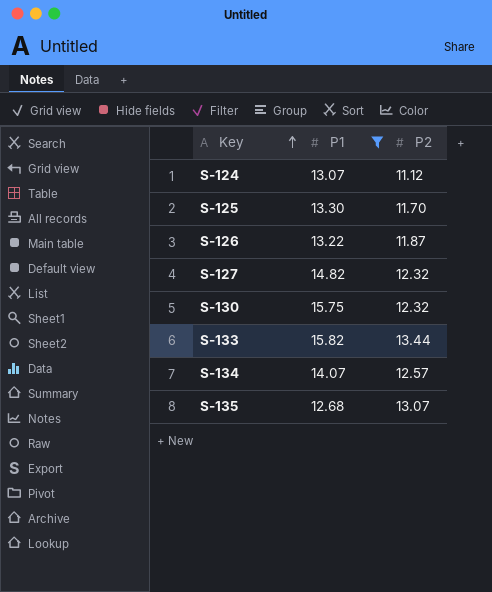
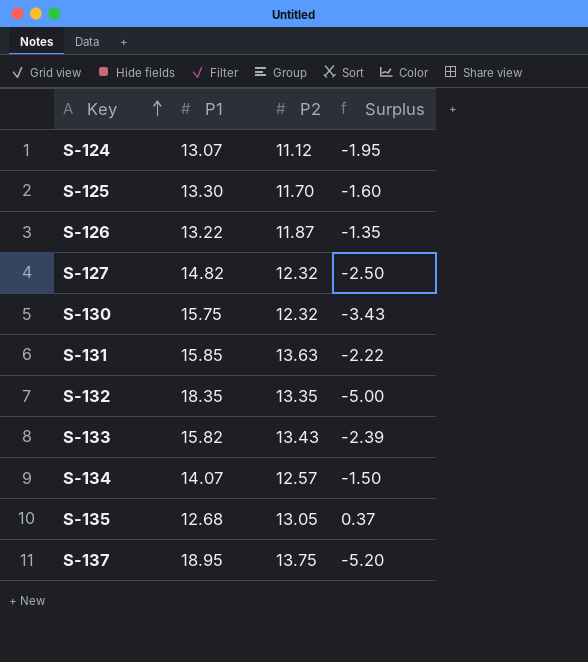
filter: P1 <= 15.82 -> none
column Surplus | formula: none -> [P2] - [P1]
S-133 | P2: 13.44 -> 13.43
S-135 | P2: 13.07 -> 13.05

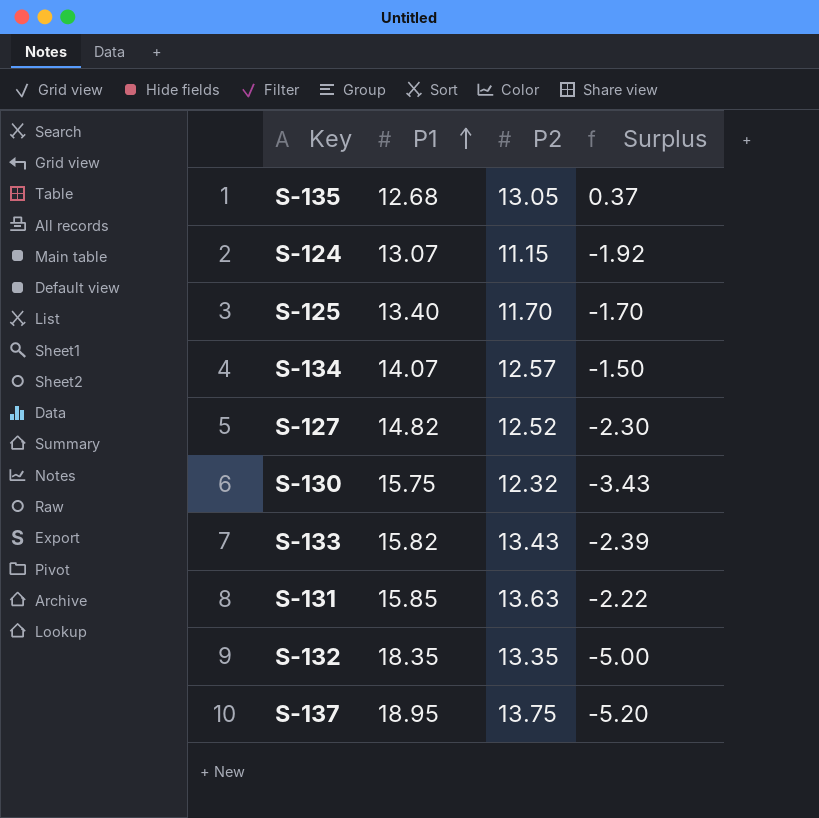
row order: Key ascending -> P1 ascending
row S-126: 13.22 | 11.87 | -1.35 -> none
S-124 | P2: 11.12 -> 11.15
S-124 | Surplus: -1.95 -> -1.92
S-125 | P1: 13.30 -> 13.40
S-125 | Surplus: -1.60 -> -1.70
S-127 | P2: 12.32 -> 12.52
S-127 | Surplus: -2.50 -> -2.30

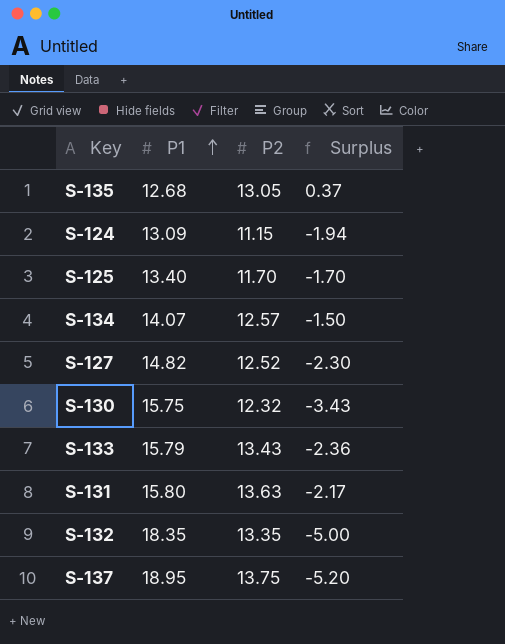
S-124 | P1: 13.07 -> 13.09
S-124 | Surplus: -1.92 -> -1.94
S-133 | P1: 15.82 -> 15.79
S-133 | Surplus: -2.39 -> -2.36
S-131 | P1: 15.85 -> 15.80
S-131 | Surplus: -2.22 -> -2.17

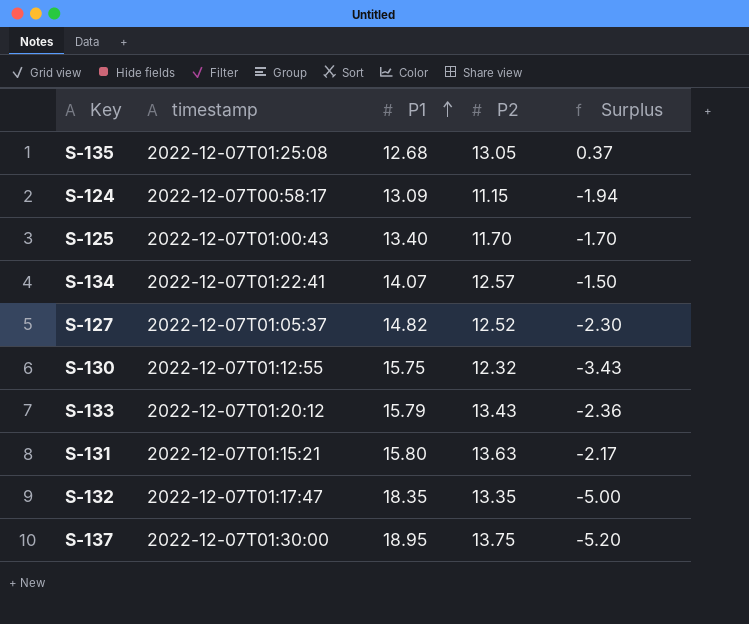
column timestamp | position: none -> 2

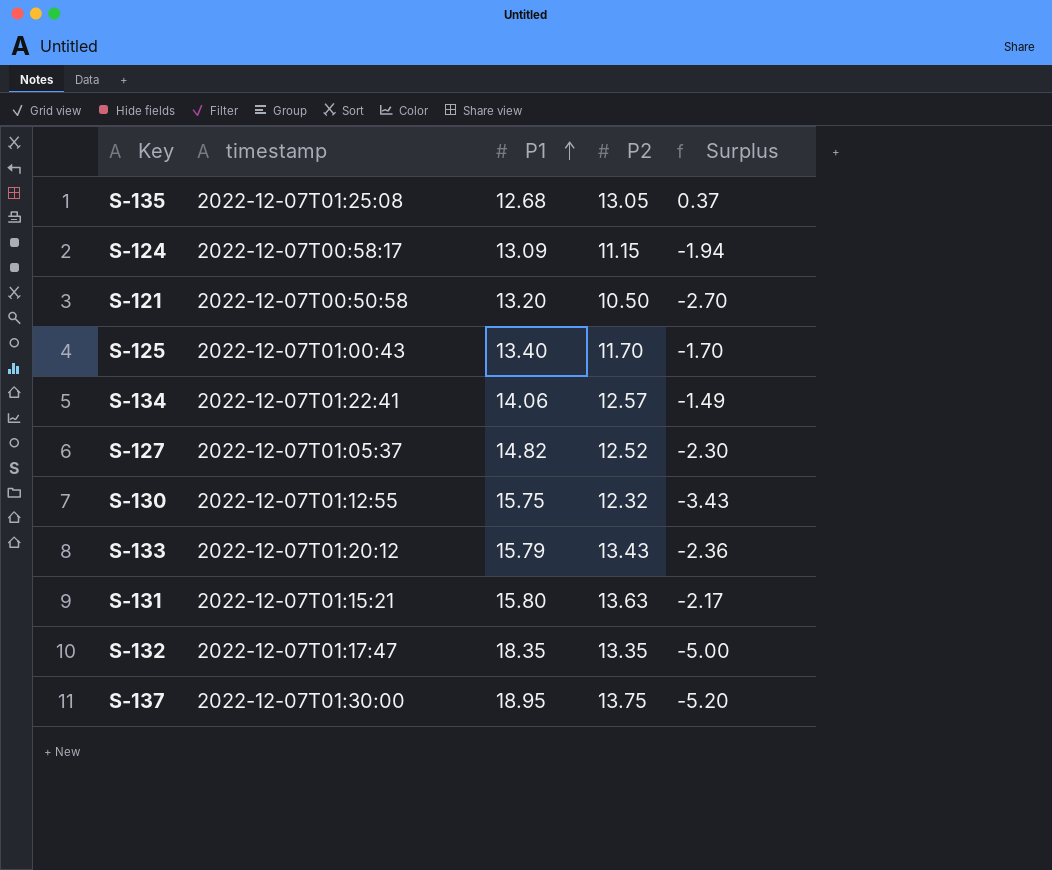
row S-121: none -> 2022-12-07T00:50:58 | 13.20 | 10.50 | -2.70
S-134 | P1: 14.07 -> 14.06
S-134 | Surplus: -1.50 -> -1.49

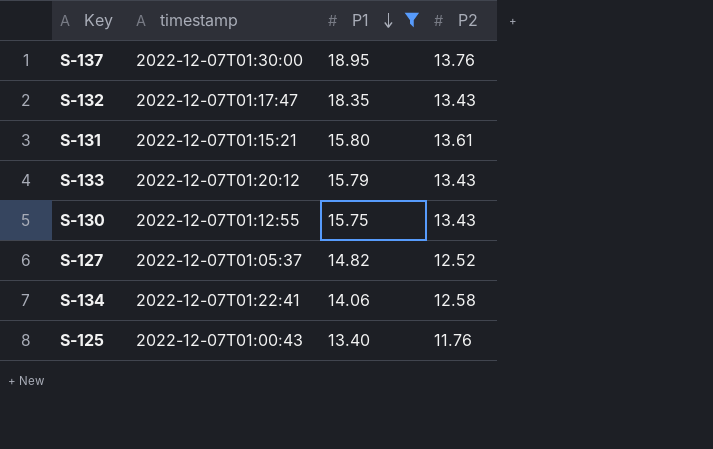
filter: none -> P1 >= 13.40
row order: P1 ascending -> P1 descending
column Surplus | formula: [P2] - [P1] -> none
S-137 | P2: 13.75 -> 13.76
S-132 | P2: 13.35 -> 13.43
S-131 | P2: 13.63 -> 13.61
S-130 | P2: 12.32 -> 13.43
S-134 | P2: 12.57 -> 12.58
S-125 | P2: 11.70 -> 11.76

